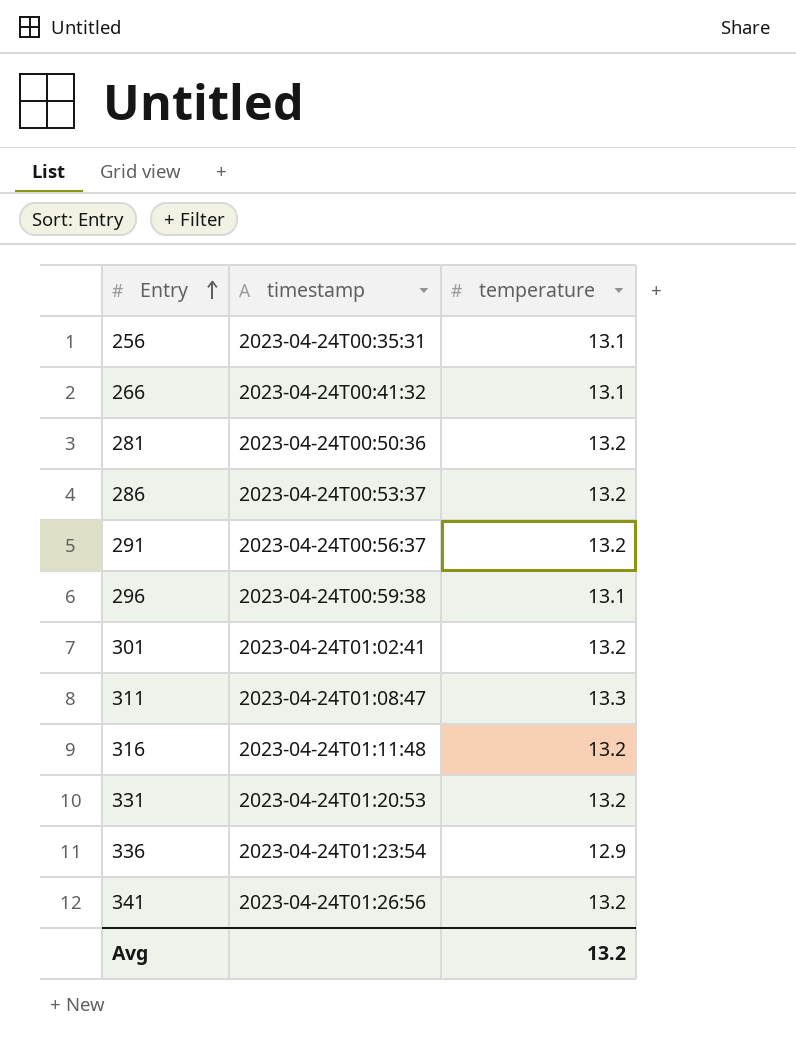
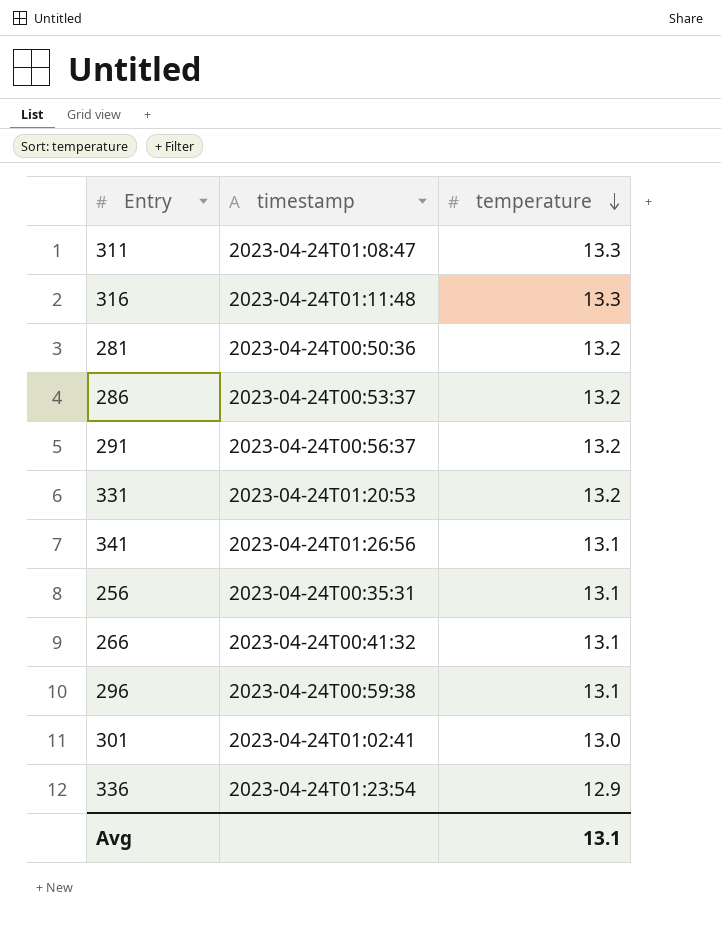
row order: Entry ascending -> temperature descending
316 | temperature: 13.2 -> 13.3
341 | temperature: 13.2 -> 13.1
301 | temperature: 13.2 -> 13.0
Avg | temperature: 13.2 -> 13.1

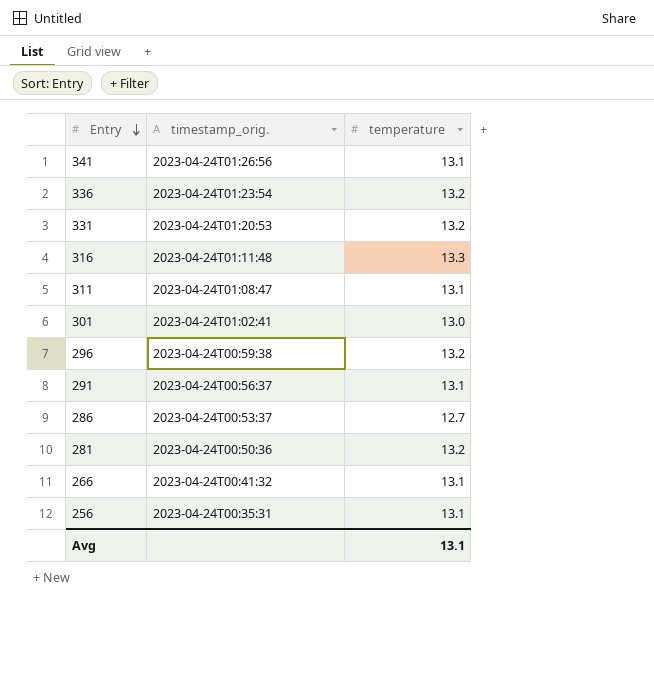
row order: temperature descending -> Entry descending
column name: timestamp -> timestamp_orig.
336 | temperature: 12.9 -> 13.2
311 | temperature: 13.3 -> 13.1
296 | temperature: 13.1 -> 13.2
291 | temperature: 13.2 -> 13.1
286 | temperature: 13.2 -> 12.7

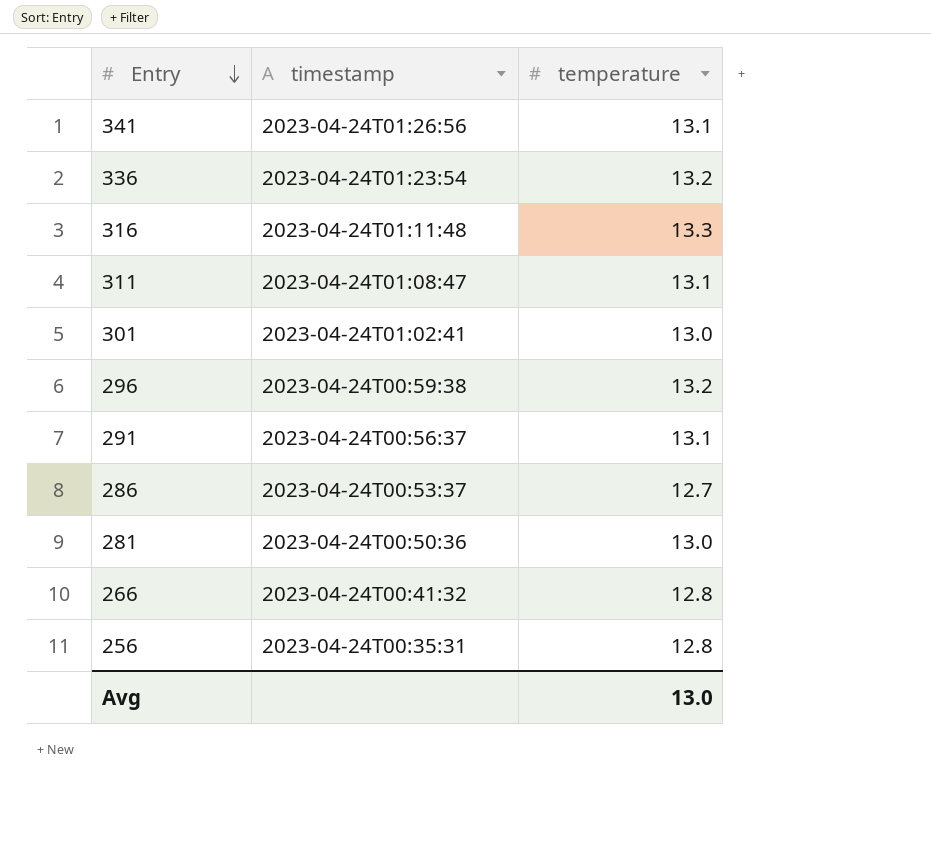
column name: timestamp_orig. -> timestamp
row 331: 2023-04-24T01:20:53 | 13.2 -> none
281 | temperature: 13.2 -> 13.0
266 | temperature: 13.1 -> 12.8
256 | temperature: 13.1 -> 12.8
Avg | temperature: 13.1 -> 13.0

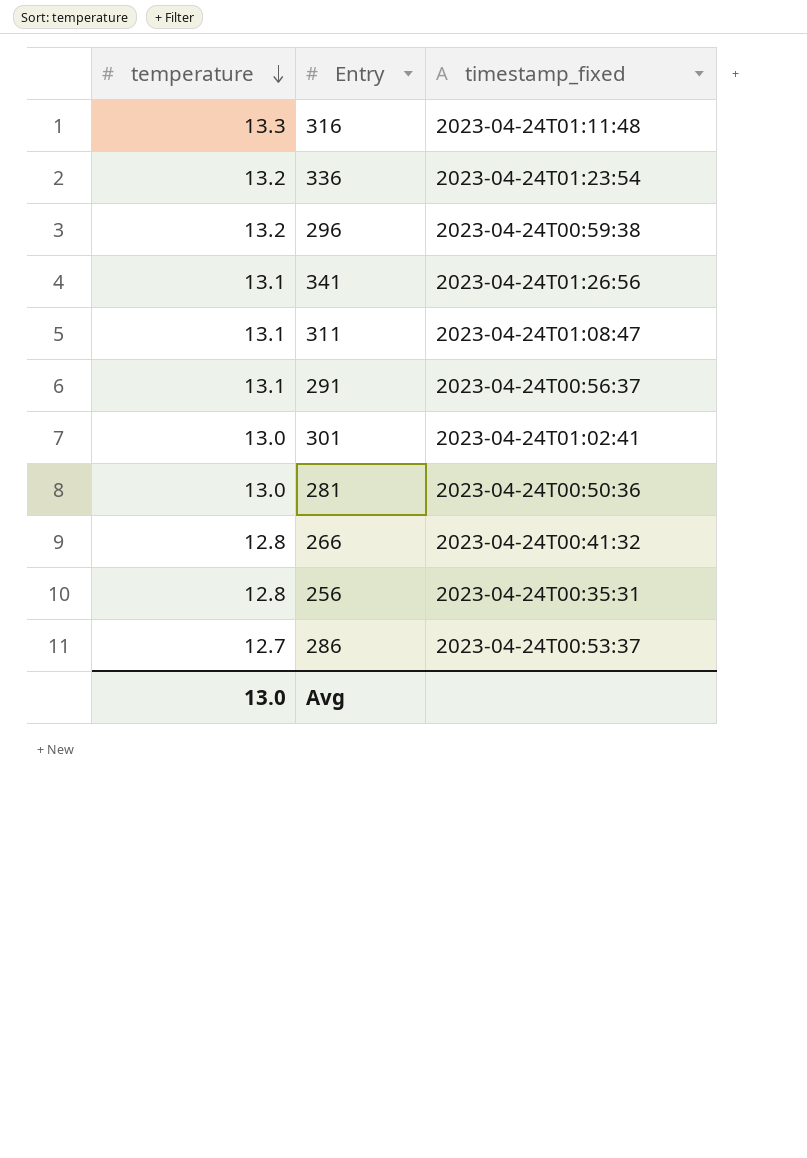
row order: Entry descending -> temperature descending
column temperature | position: 3 -> 1
column name: timestamp -> timestamp_fixed

